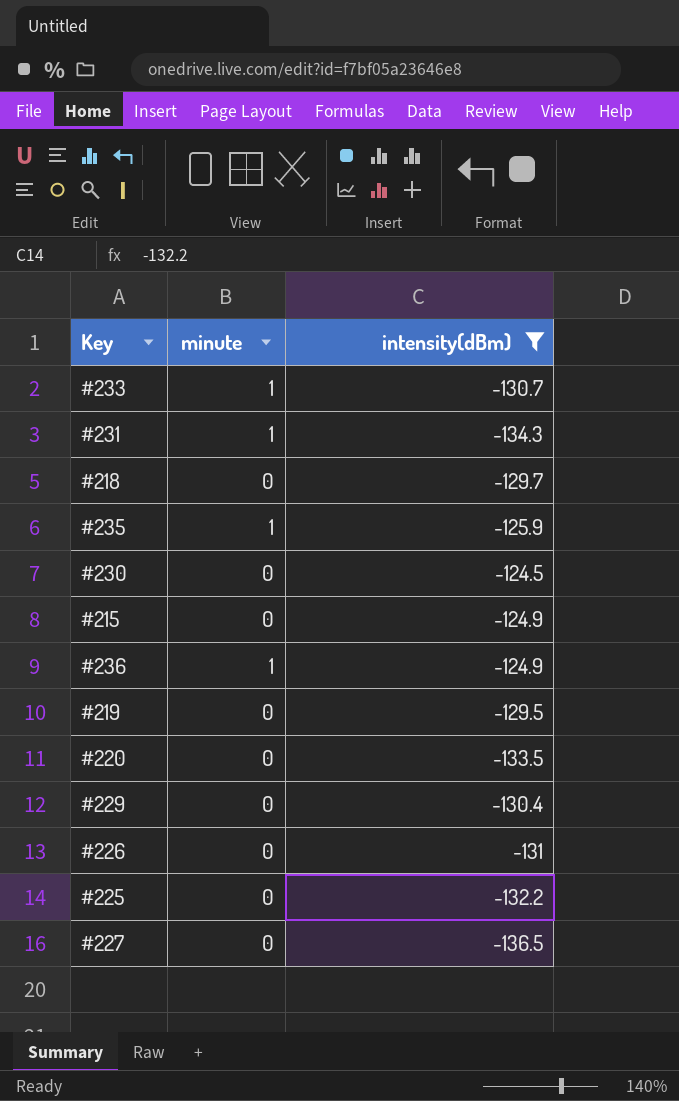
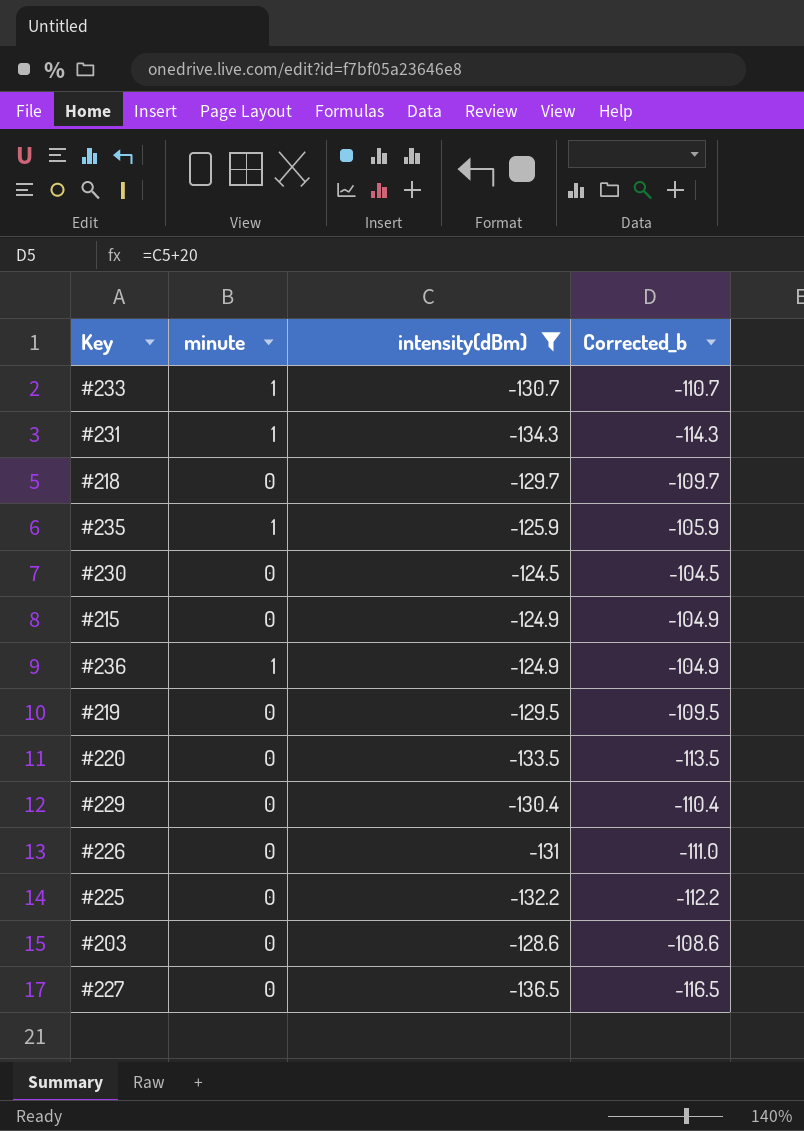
column Corrected_b | formula: none -> [intensity(dBm)] + 20
row #203: none -> 0 | -128.6 | -108.6

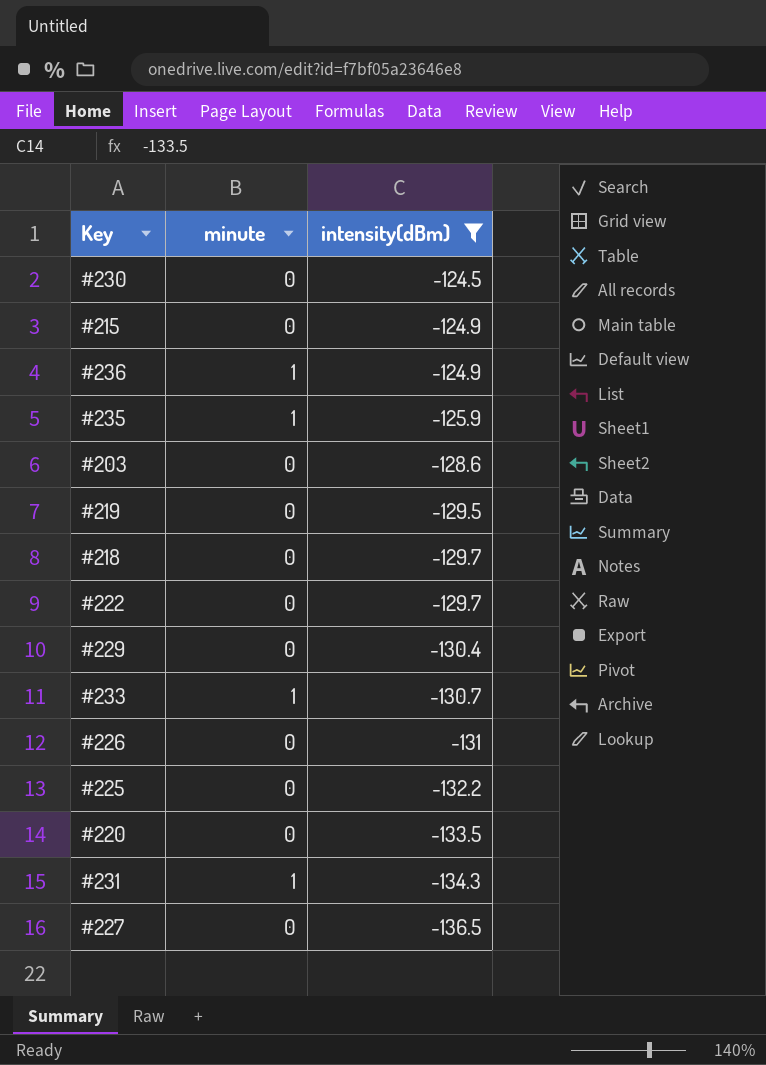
row order: none -> intensity(dBm) descending
column Corrected_b | formula: [intensity(dBm)] + 20 -> none
row #222: none -> 0 | -129.7

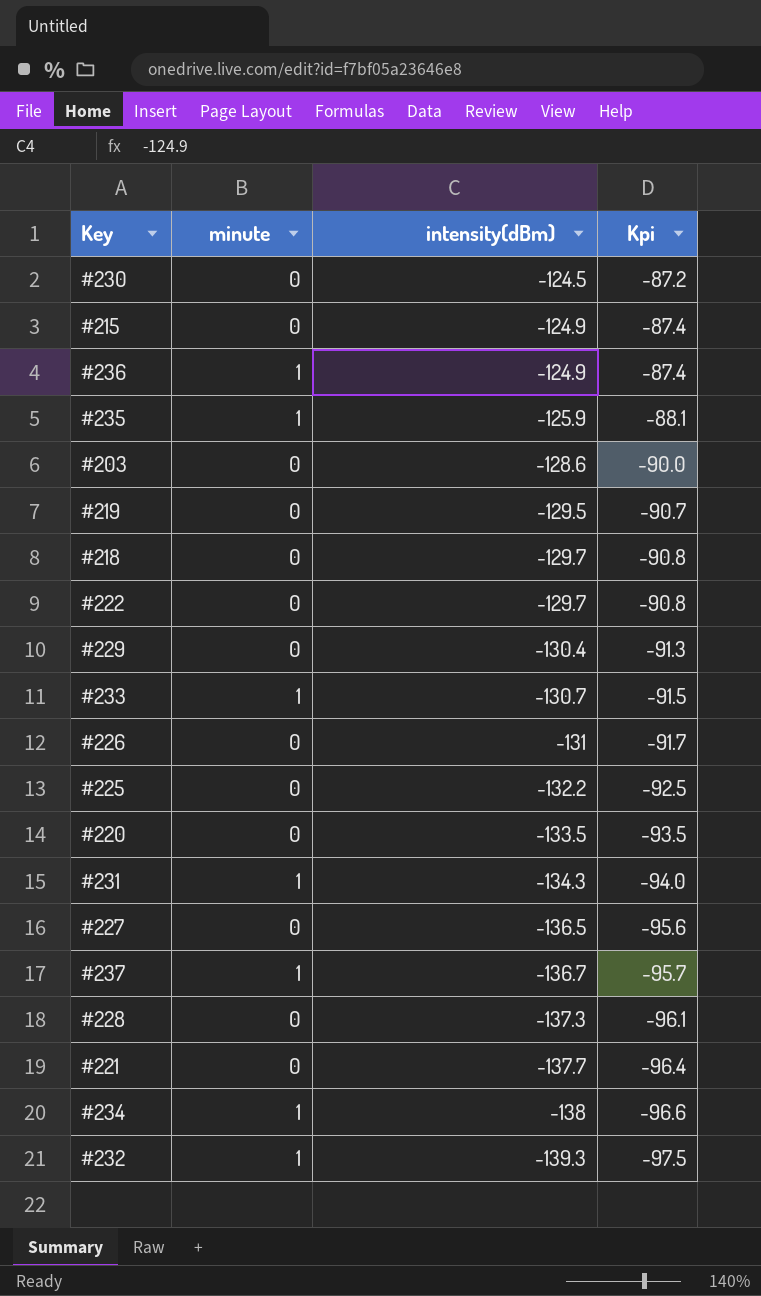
filter: intensity(dBm) >= -136.5 -> none
column Kpi | formula: none -> [intensity(dBm)] * 0.7

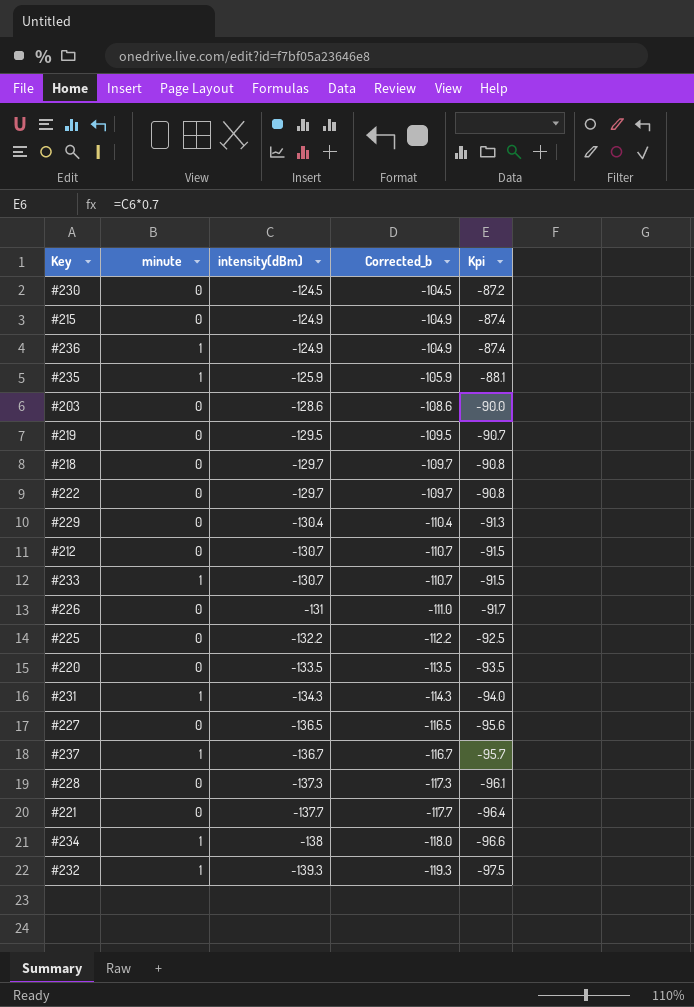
column Corrected_b | formula: none -> [intensity(dBm)] + 20
row #212: none -> 0 | -130.7 | -110.7 | -91.5

